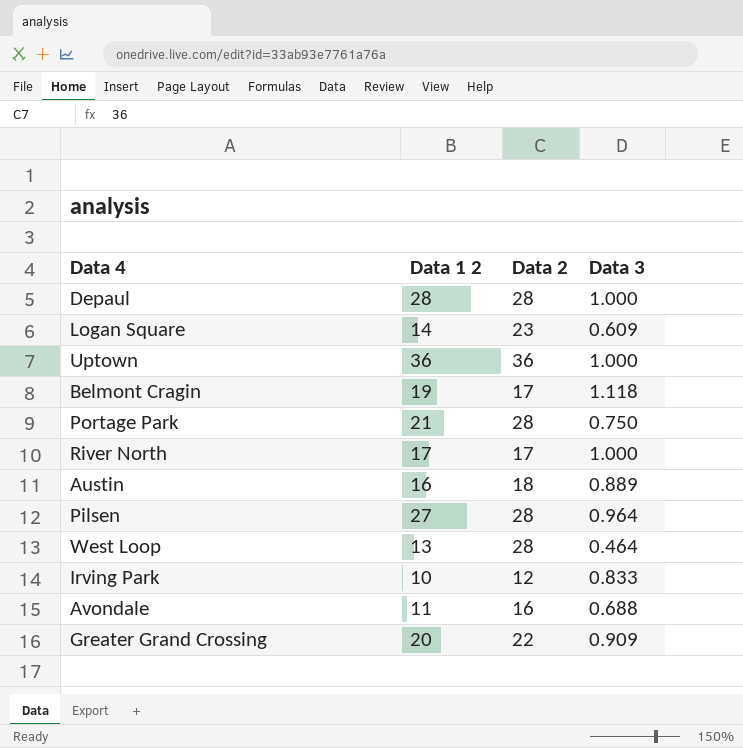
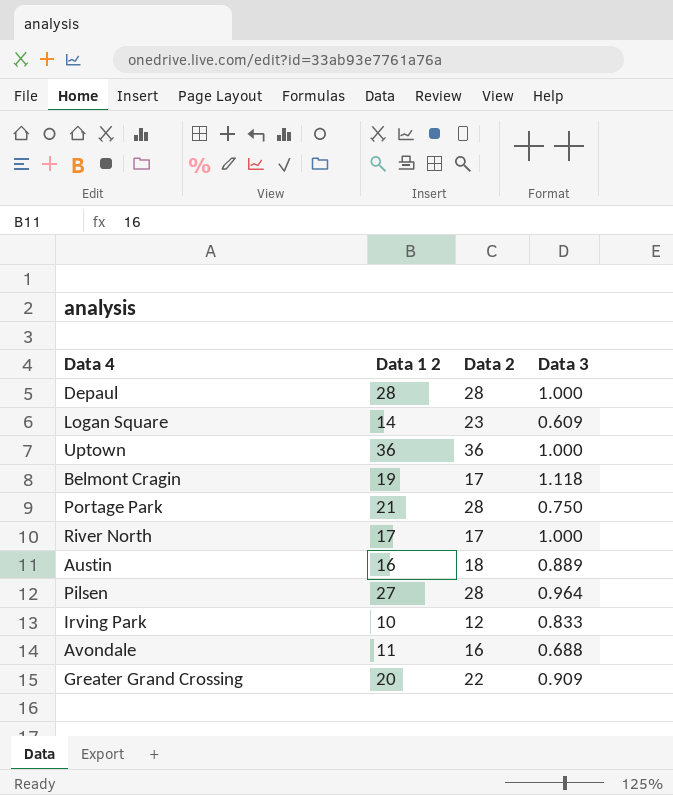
row West Loop: 13 | 28 | 0.464 -> none

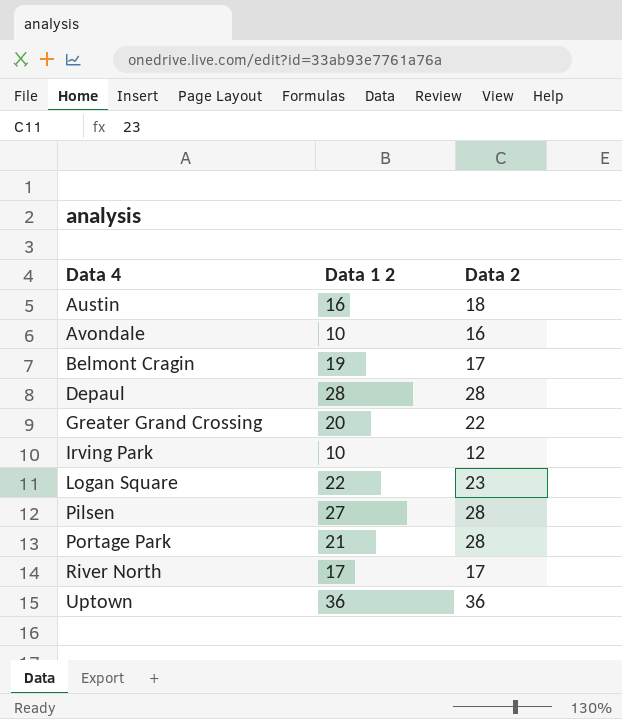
row order: none -> Data 4 ascending
column Data 3 | formula: [Data 1 2] / [Data 2] -> none
Avondale | Data 1 2: 11 -> 10
Logan Square | Data 1 2: 14 -> 22

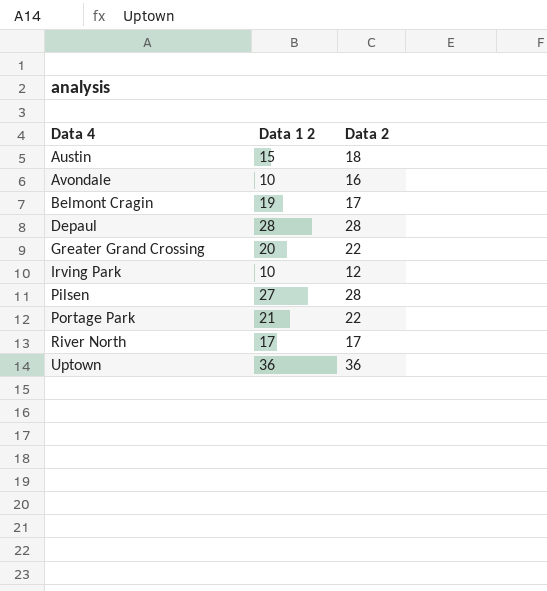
row Logan Square: 22 | 23 -> none
Austin | Data 1 2: 16 -> 15
Portage Park | Data 2: 28 -> 22

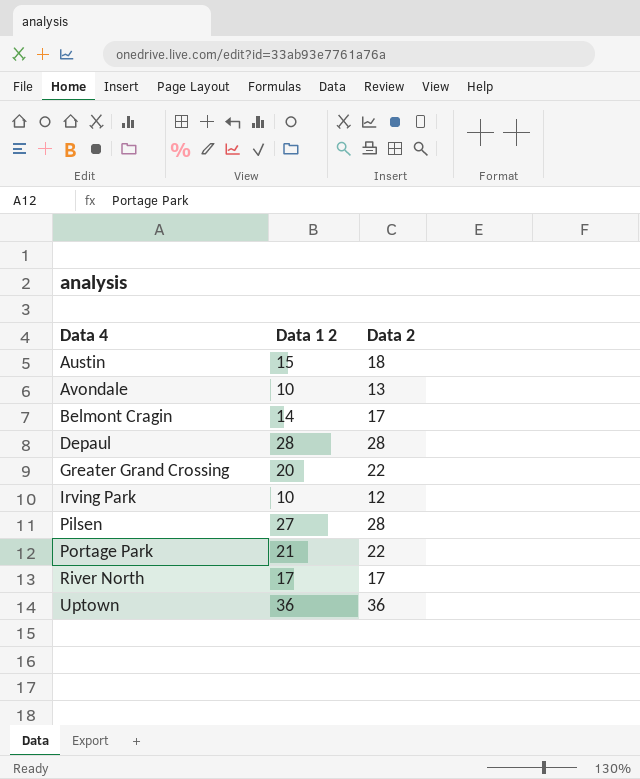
Avondale | Data 2: 16 -> 13
Belmont Cragin | Data 1 2: 19 -> 14

